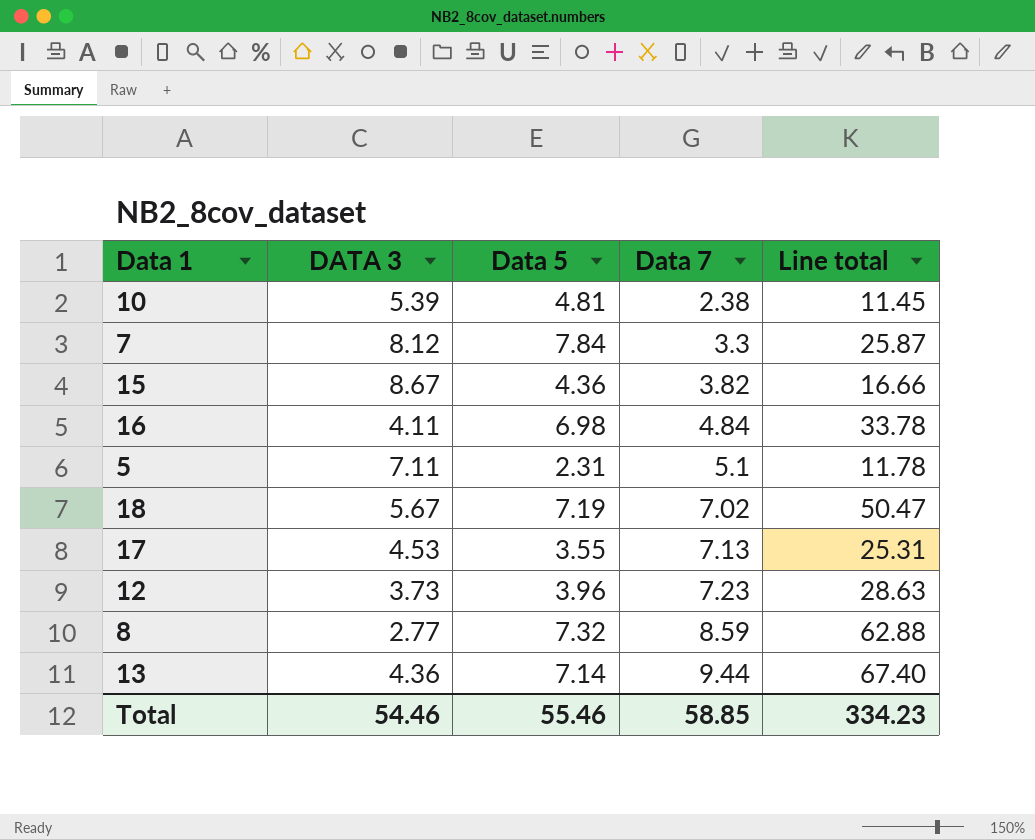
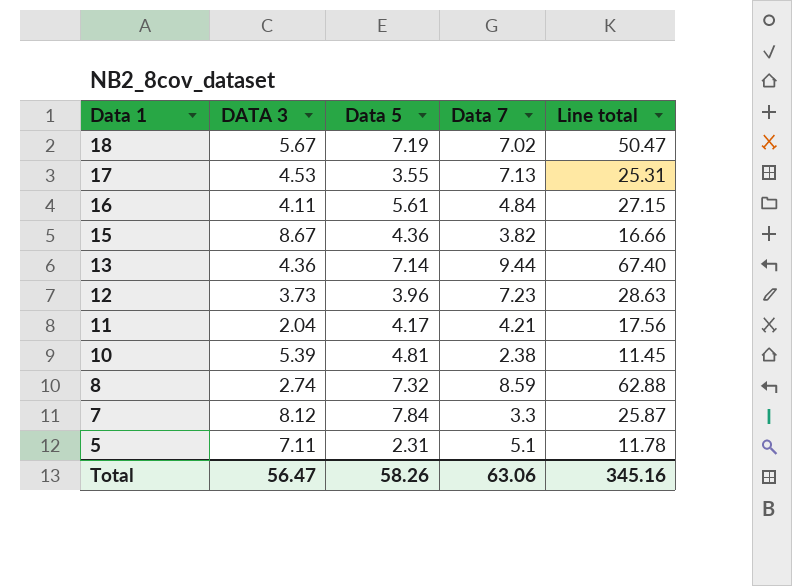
row order: Data 7 ascending -> Data 1 descending
16 | Data 5: 6.98 -> 5.61
16 | Line total: 33.78 -> 27.15
row 11: none -> 2.04 | 4.17 | 4.21 | 17.56
8 | DATA 3: 2.77 -> 2.74
Total | DATA 3: 54.46 -> 56.47
Total | Data 5: 55.46 -> 58.26
Total | Data 7: 58.85 -> 63.06
Total | Line total: 334.23 -> 345.16

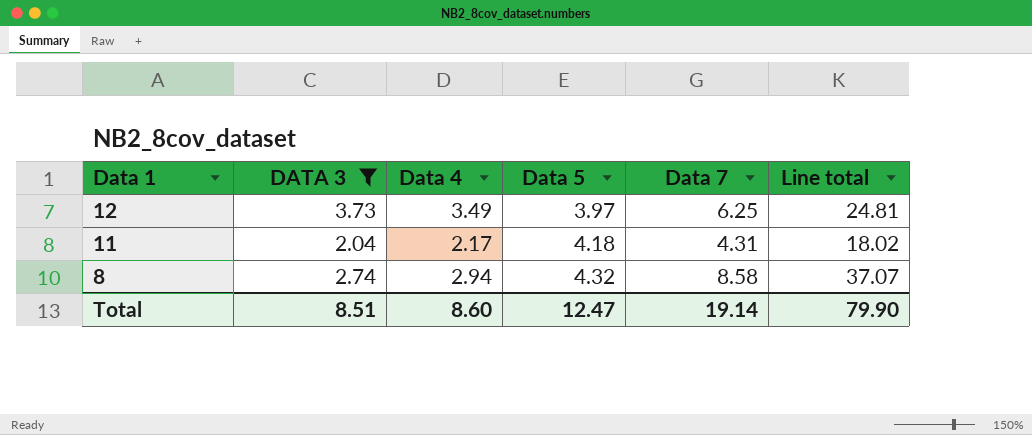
filter: none -> DATA 3 <= 3.73
column Data 4 | position: none -> 3
12 | Data 5: 3.96 -> 3.97
12 | Data 7: 7.23 -> 6.25
12 | Line total: 28.63 -> 24.81
11 | Data 5: 4.17 -> 4.18
11 | Data 7: 4.21 -> 4.31
11 | Line total: 17.56 -> 18.02
8 | Data 5: 7.32 -> 4.32
8 | Data 7: 8.59 -> 8.58
8 | Line total: 62.88 -> 37.07
Total | DATA 3: 56.47 -> 8.51
Total | Data 5: 58.26 -> 12.47
Total | Data 7: 63.06 -> 19.14
Total | Line total: 345.16 -> 79.90

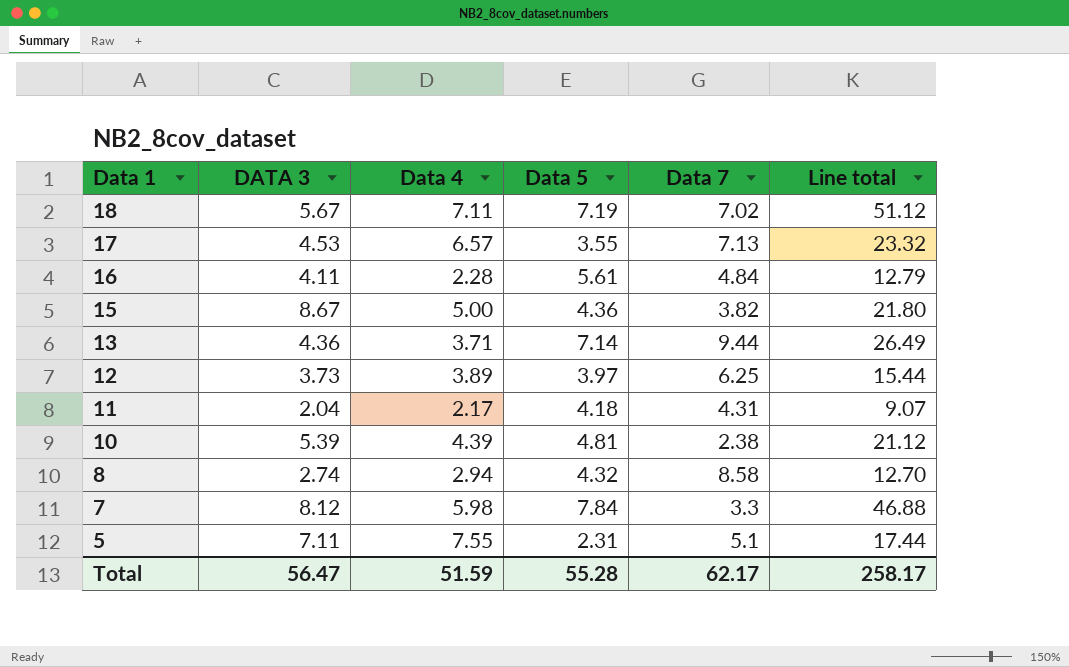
filter: DATA 3 <= 3.73 -> none
column Line total | formula: [Data 5] * [Data 7] -> [Data 4] * [Data 5]
12 | Data 4: 3.49 -> 3.89
Total | DATA 3: 8.51 -> 56.47
Total | Data 4: 8.60 -> 51.59
Total | Data 5: 12.47 -> 55.28
Total | Data 7: 19.14 -> 62.17
Total | Line total: 79.90 -> 258.17

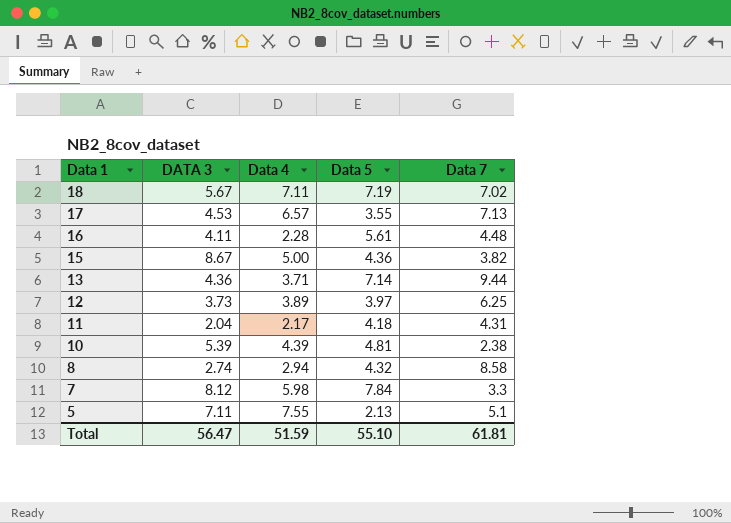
column Line total | formula: [Data 4] * [Data 5] -> none
16 | Data 7: 4.84 -> 4.48
5 | Data 5: 2.31 -> 2.13
Total | Data 5: 55.28 -> 55.10
Total | Data 7: 62.17 -> 61.81

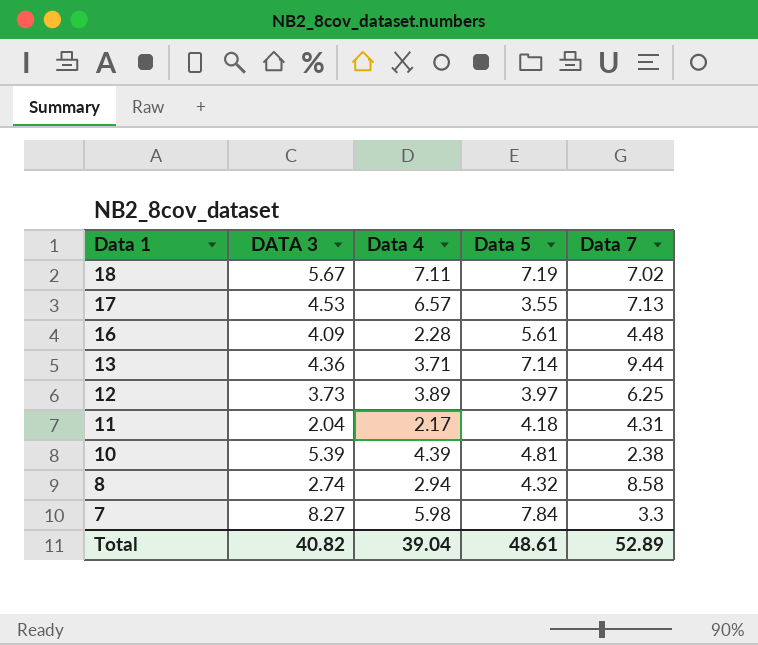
row 15: 8.67 | 5.00 | 4.36 | 3.82 -> none
row 5: 7.11 | 7.55 | 2.13 | 5.1 -> none
16 | DATA 3: 4.11 -> 4.09
7 | DATA 3: 8.12 -> 8.27
Total | DATA 3: 56.47 -> 40.82
Total | Data 4: 51.59 -> 39.04
Total | Data 5: 55.10 -> 48.61
Total | Data 7: 61.81 -> 52.89

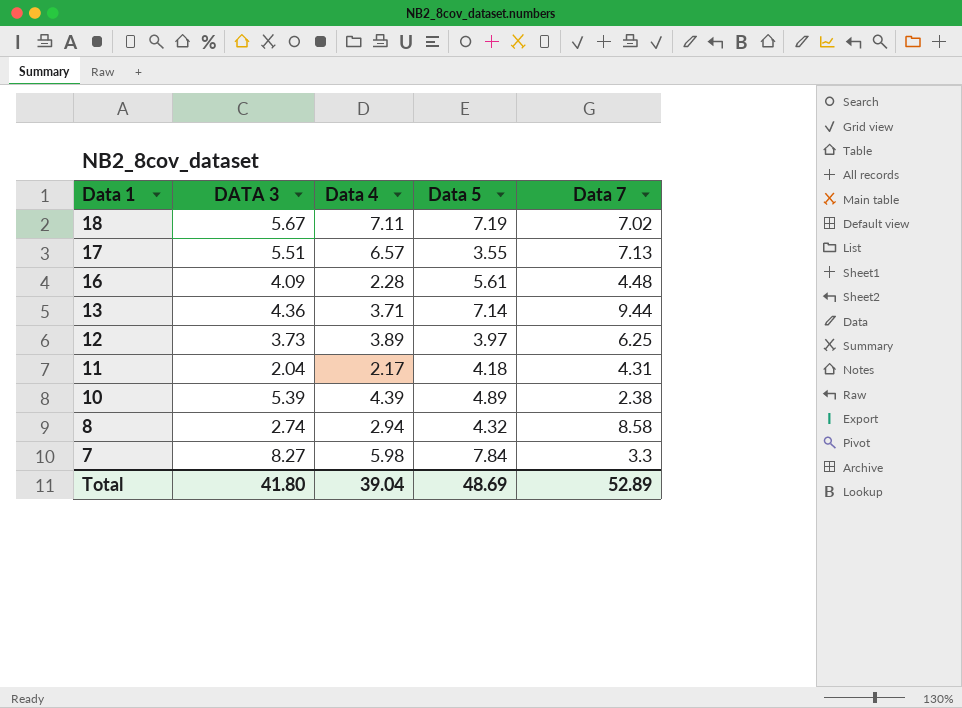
17 | DATA 3: 4.53 -> 5.51
10 | Data 5: 4.81 -> 4.89
Total | DATA 3: 40.82 -> 41.80
Total | Data 5: 48.61 -> 48.69

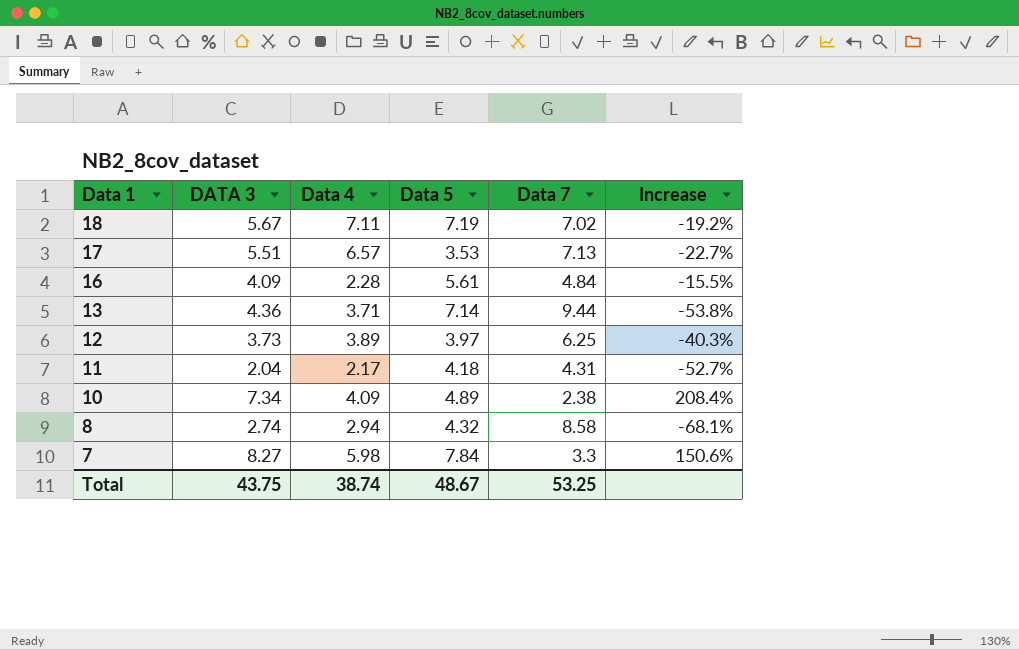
column Increase | formula: none -> ([DATA 3] - [Data 7]) / [Data 7]
17 | Data 5: 3.55 -> 3.53
16 | Data 7: 4.48 -> 4.84
10 | DATA 3: 5.39 -> 7.34
10 | Data 4: 4.39 -> 4.09
Total | DATA 3: 41.80 -> 43.75
Total | Data 4: 39.04 -> 38.74
Total | Data 5: 48.69 -> 48.67
Total | Data 7: 52.89 -> 53.25

